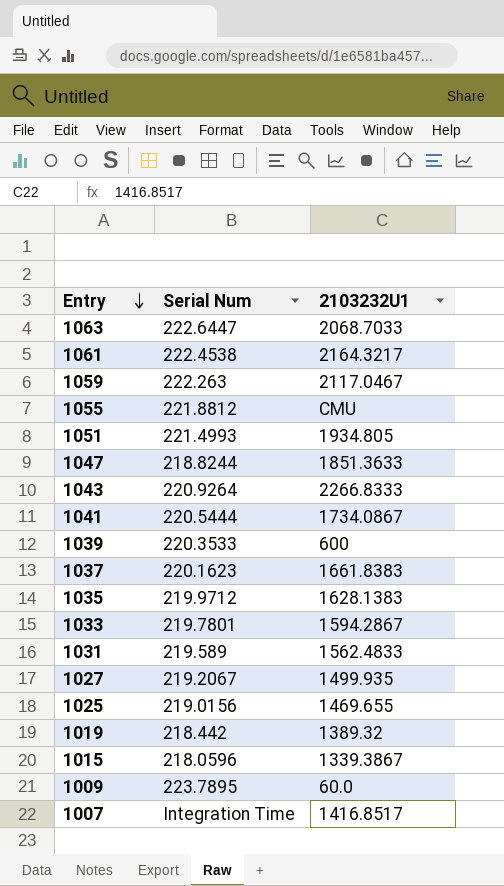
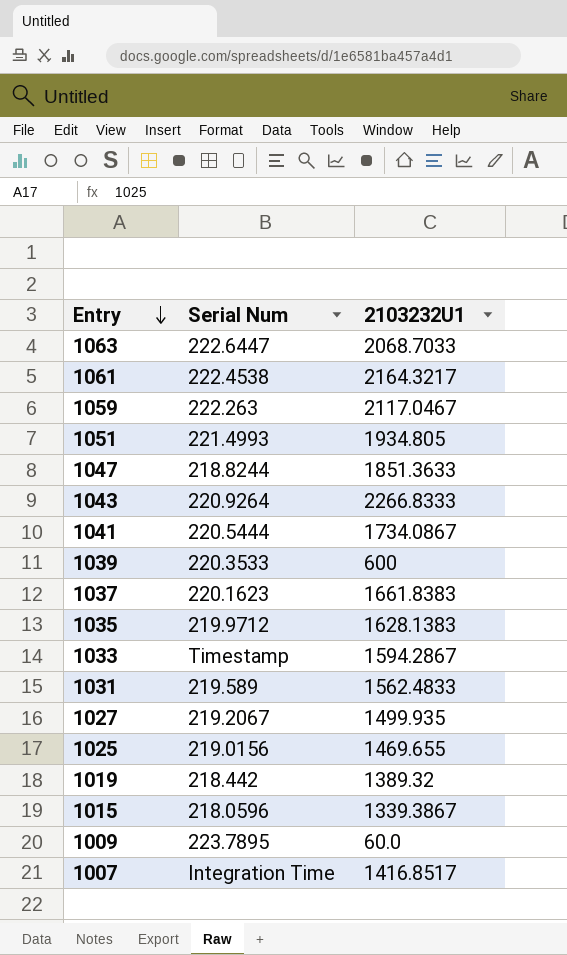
row 1055: 221.8812 | CMU -> none
1033 | Serial Num: 219.7801 -> Timestamp

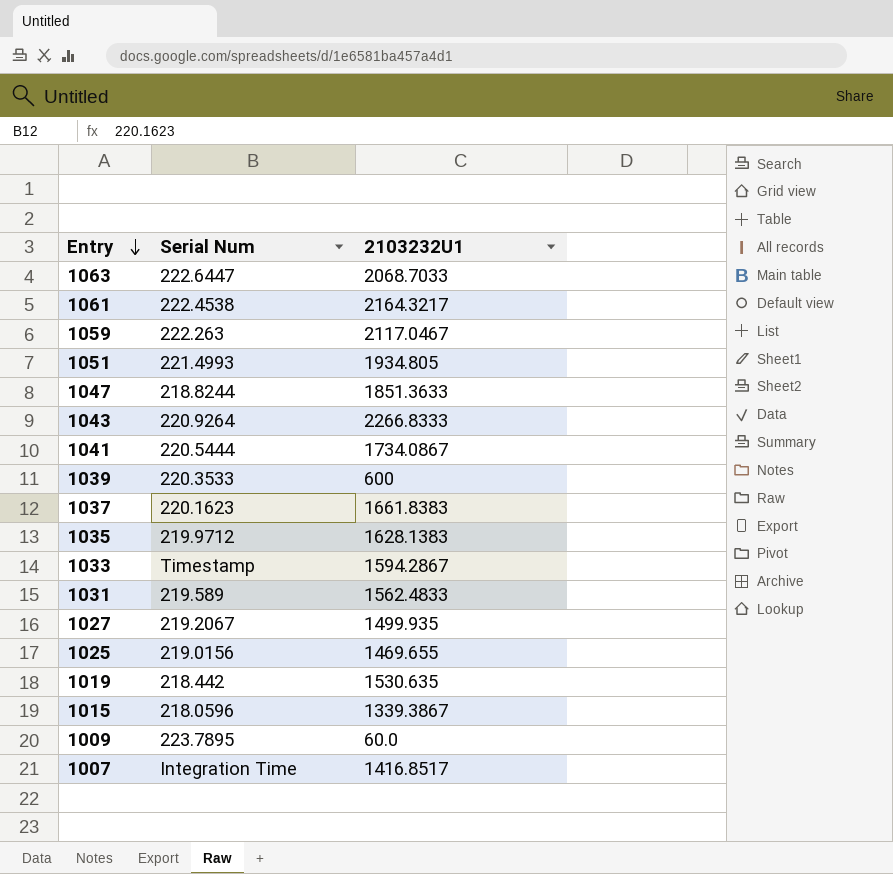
1019 | 2103232U1: 1389.32 -> 1530.635

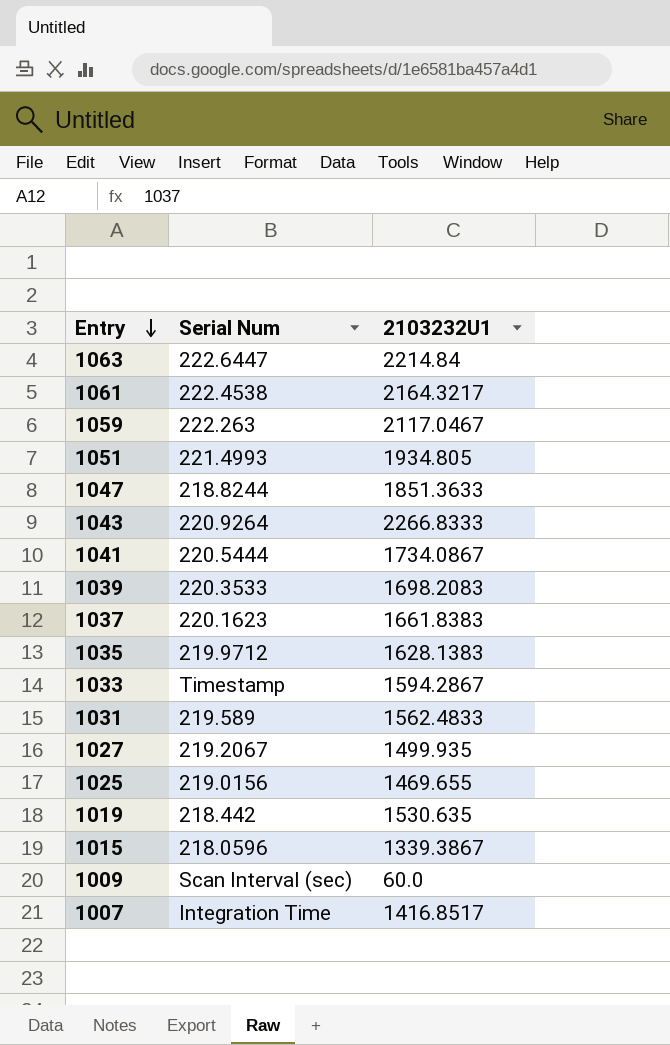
1063 | 2103232U1: 2068.7033 -> 2214.84
1039 | 2103232U1: 600 -> 1698.2083
1009 | Serial Num: 223.7895 -> Scan Interval (sec)

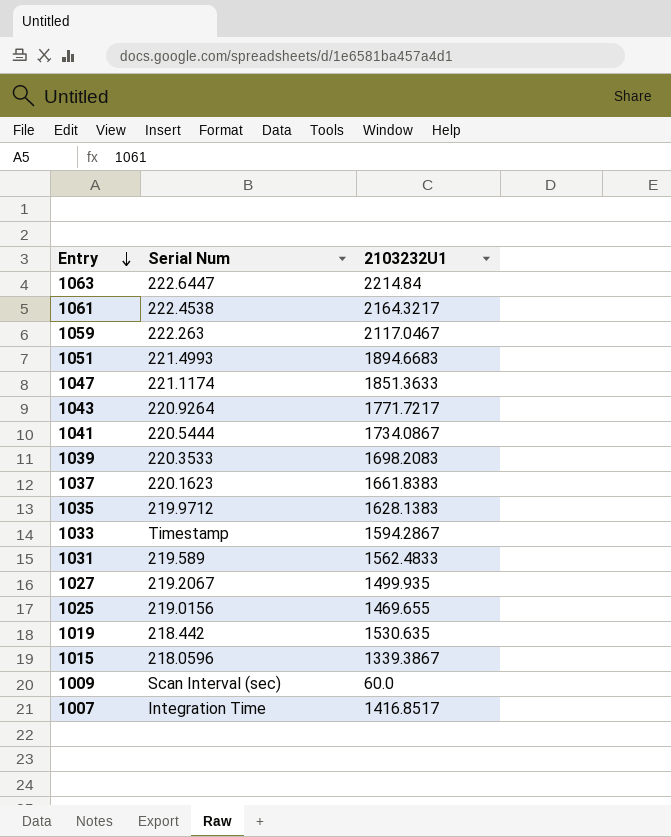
1051 | 2103232U1: 1934.805 -> 1894.6683
1047 | Serial Num: 218.8244 -> 221.1174
1043 | 2103232U1: 2266.8333 -> 1771.7217

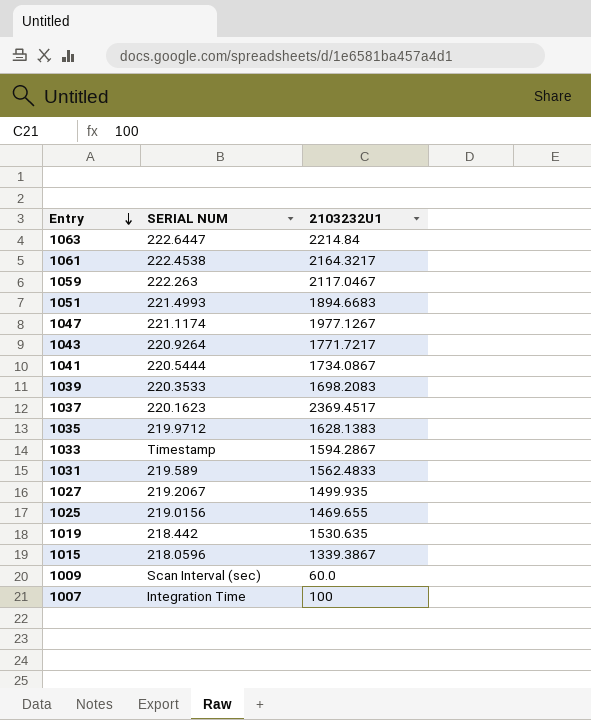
column name: Serial Num -> SERIAL NUM
1047 | 2103232U1: 1851.3633 -> 1977.1267
1037 | 2103232U1: 1661.8383 -> 2369.4517
1007 | 2103232U1: 1416.8517 -> 100

